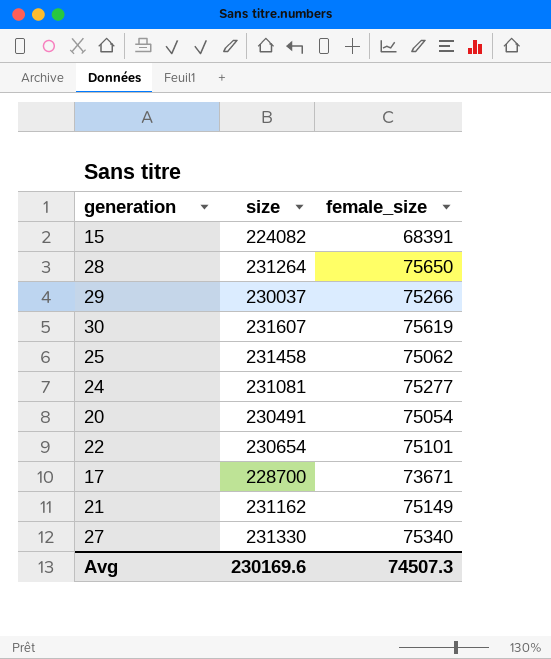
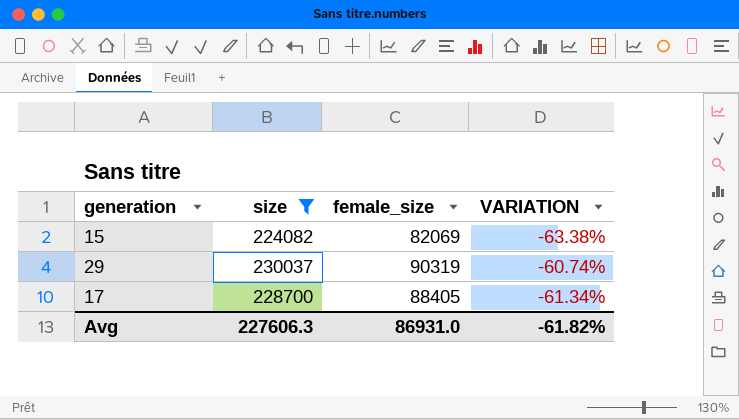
filter: none -> size <= 230037
column VARIATION | formula: none -> ([female_size] - [size]) / [size]
15 | female_size: 68391 -> 82069
29 | female_size: 75266 -> 90319
17 | female_size: 73671 -> 88405
Avg | size: 230169.6 -> 227606.3
Avg | female_size: 74507.3 -> 86931.0

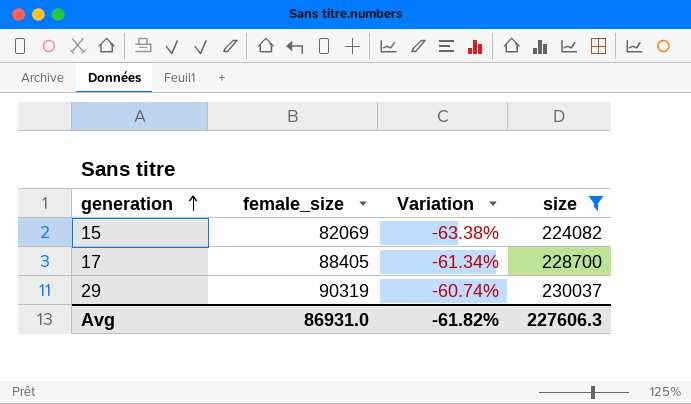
row order: none -> generation ascending
column name: VARIATION -> Variation
column size | position: 2 -> 4

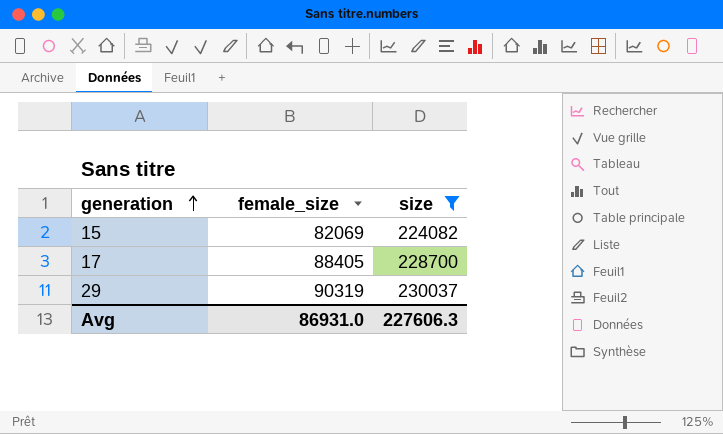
column Variation | formula: ([female_size] - [size]) / [size] -> none

